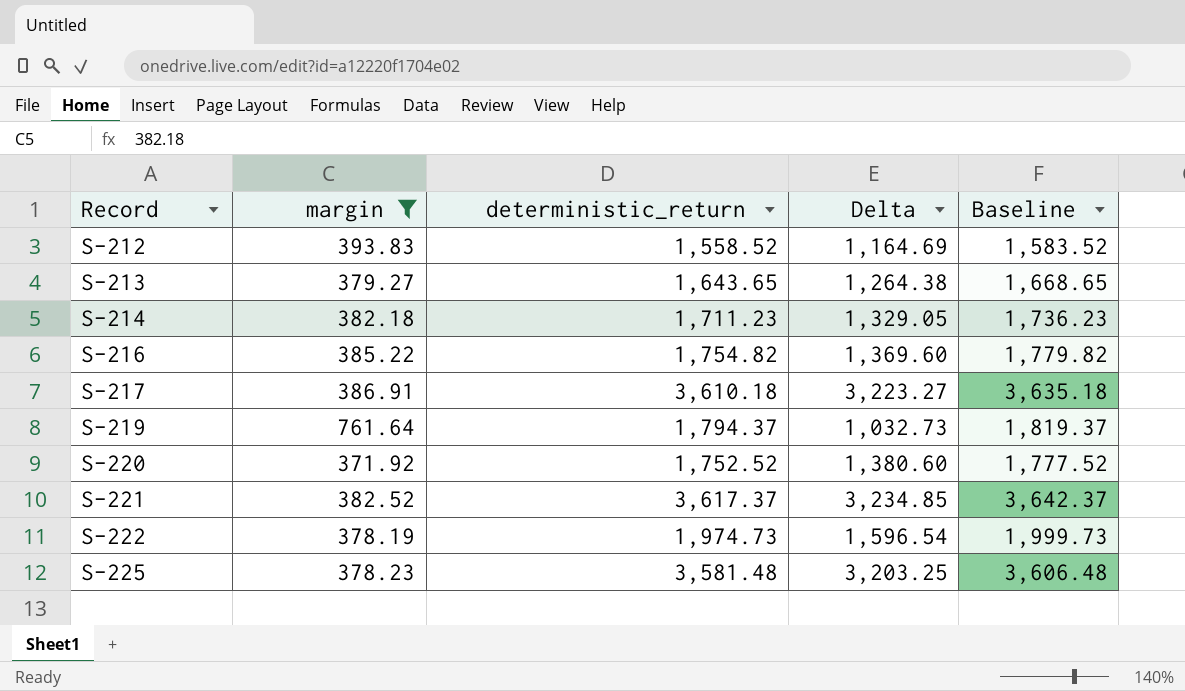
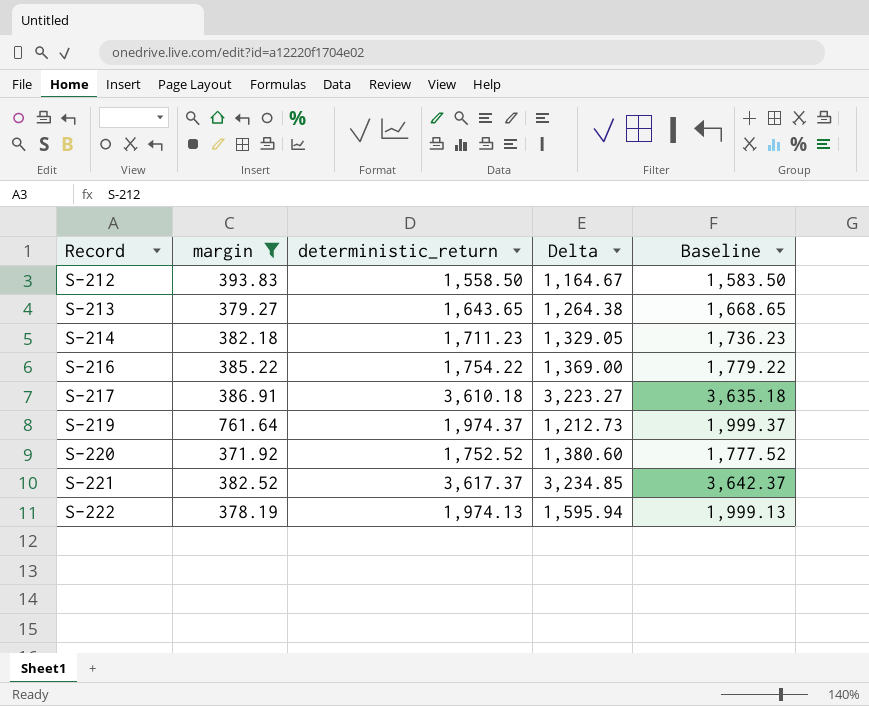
row S-225: 378.23 | 3,581.48 | 3,203.25 | 3,606.48 -> none
S-212 | deterministic_return: 1,558.52 -> 1,558.50
S-212 | Delta: 1,164.69 -> 1,164.67
S-212 | Baseline: 1,583.52 -> 1,583.50
S-216 | deterministic_return: 1,754.82 -> 1,754.22
S-216 | Delta: 1,369.60 -> 1,369.00
S-216 | Baseline: 1,779.82 -> 1,779.22
S-219 | deterministic_return: 1,794.37 -> 1,974.37
S-219 | Delta: 1,032.73 -> 1,212.73
S-219 | Baseline: 1,819.37 -> 1,999.37
S-222 | deterministic_return: 1,974.73 -> 1,974.13
S-222 | Delta: 1,596.54 -> 1,595.94
S-222 | Baseline: 1,999.73 -> 1,999.13

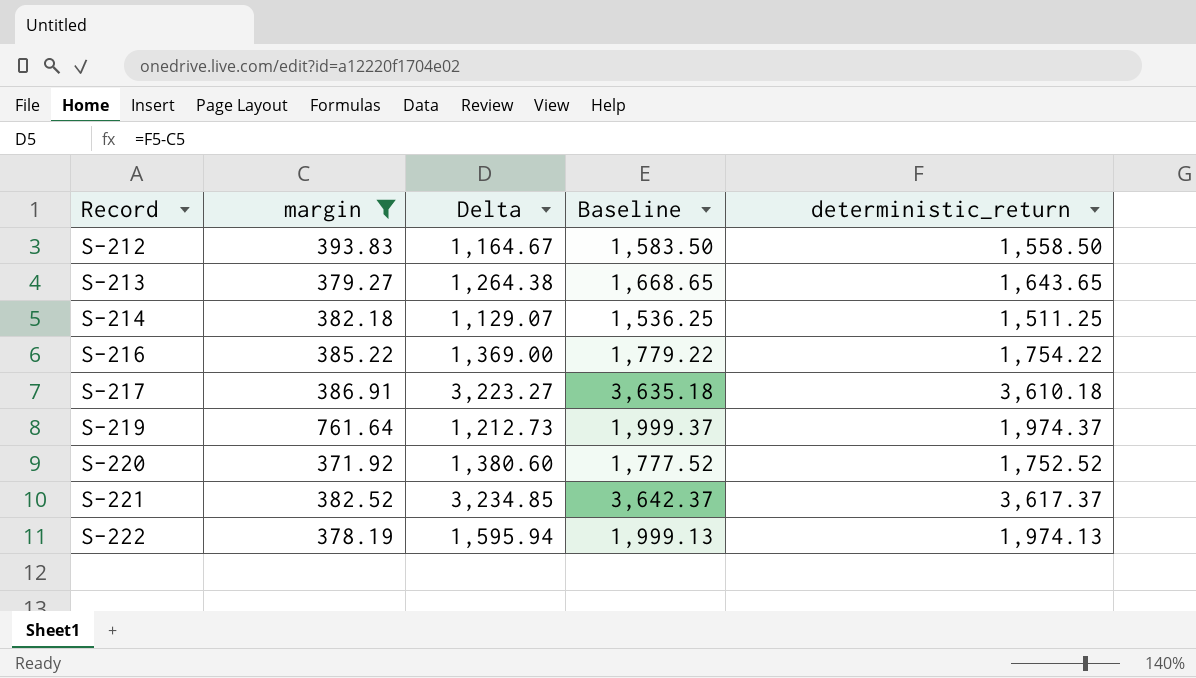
column deterministic_return | position: 3 -> 5
S-214 | Delta: 1,329.05 -> 1,129.07
S-214 | Baseline: 1,736.23 -> 1,536.25
S-214 | deterministic_return: 1,711.23 -> 1,511.25

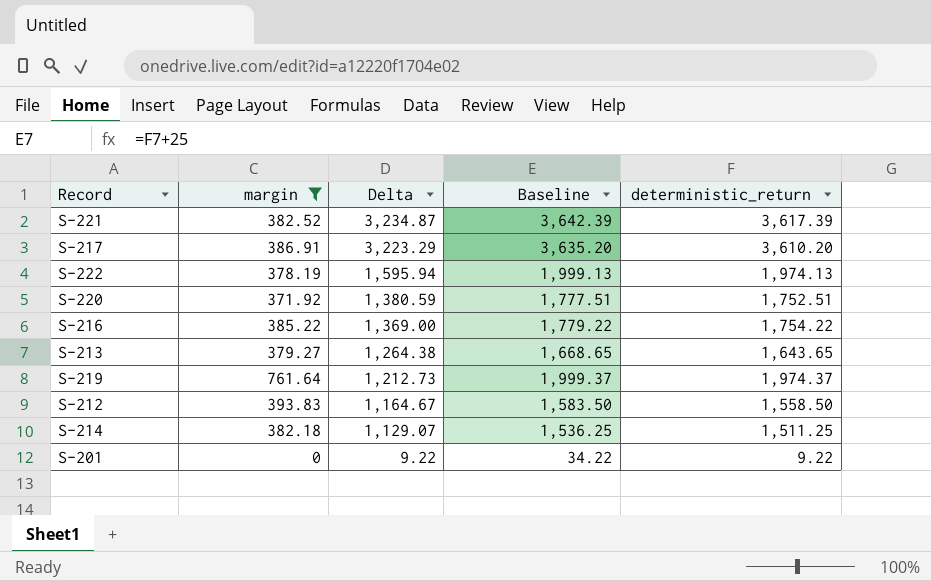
row order: Record ascending -> Delta descending
S-221 | Delta: 3,234.85 -> 3,234.87
S-221 | Baseline: 3,642.37 -> 3,642.39
S-221 | deterministic_return: 3,617.37 -> 3,617.39
S-217 | Delta: 3,223.27 -> 3,223.29
S-217 | Baseline: 3,635.18 -> 3,635.20
S-217 | deterministic_return: 3,610.18 -> 3,610.20
S-220 | Delta: 1,380.60 -> 1,380.59
S-220 | Baseline: 1,777.52 -> 1,777.51
S-220 | deterministic_return: 1,752.52 -> 1,752.51
row S-201: none -> 0 | 9.22 | 34.22 | 9.22

